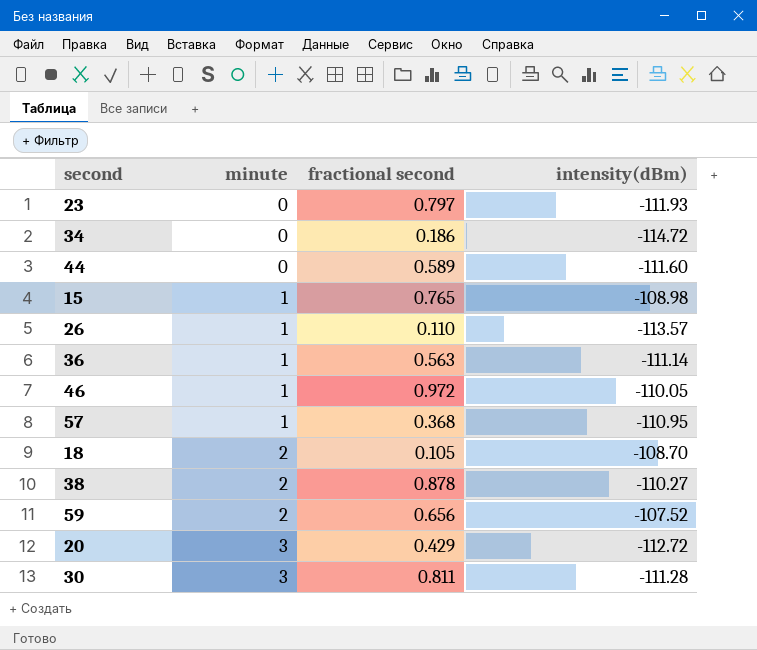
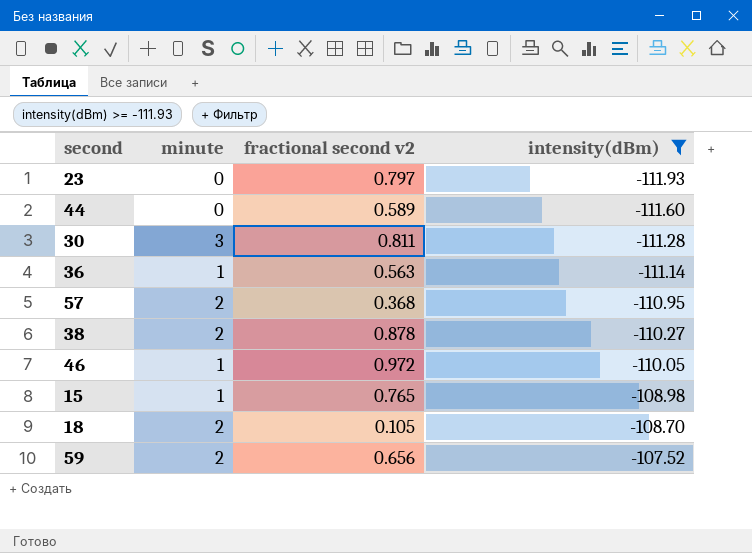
filter: none -> intensity(dBm) >= -111.93
row order: minute ascending -> intensity(dBm) ascending
column name: fractional second -> fractional second v2
57 | minute: 1 -> 2

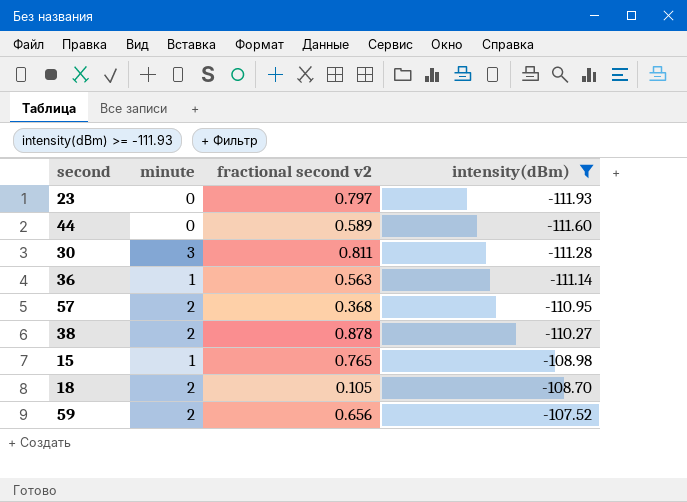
row 46: 1 | 0.972 | -110.05 -> none

